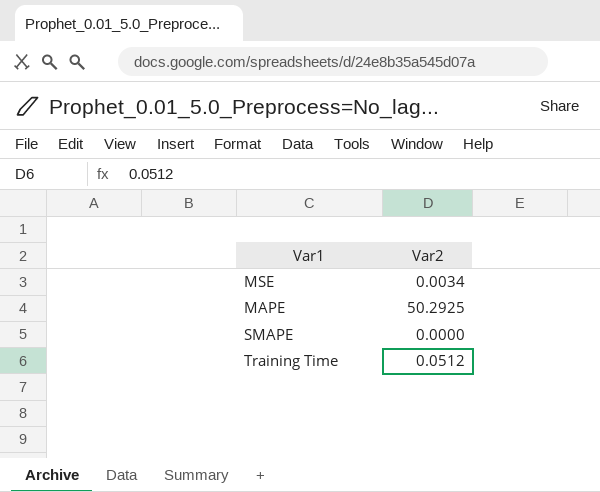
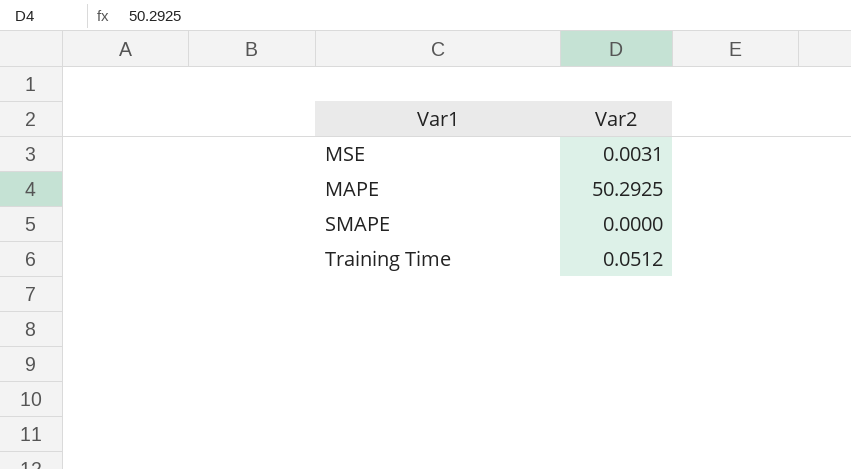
MSE | Var2: 0.0034 -> 0.0031

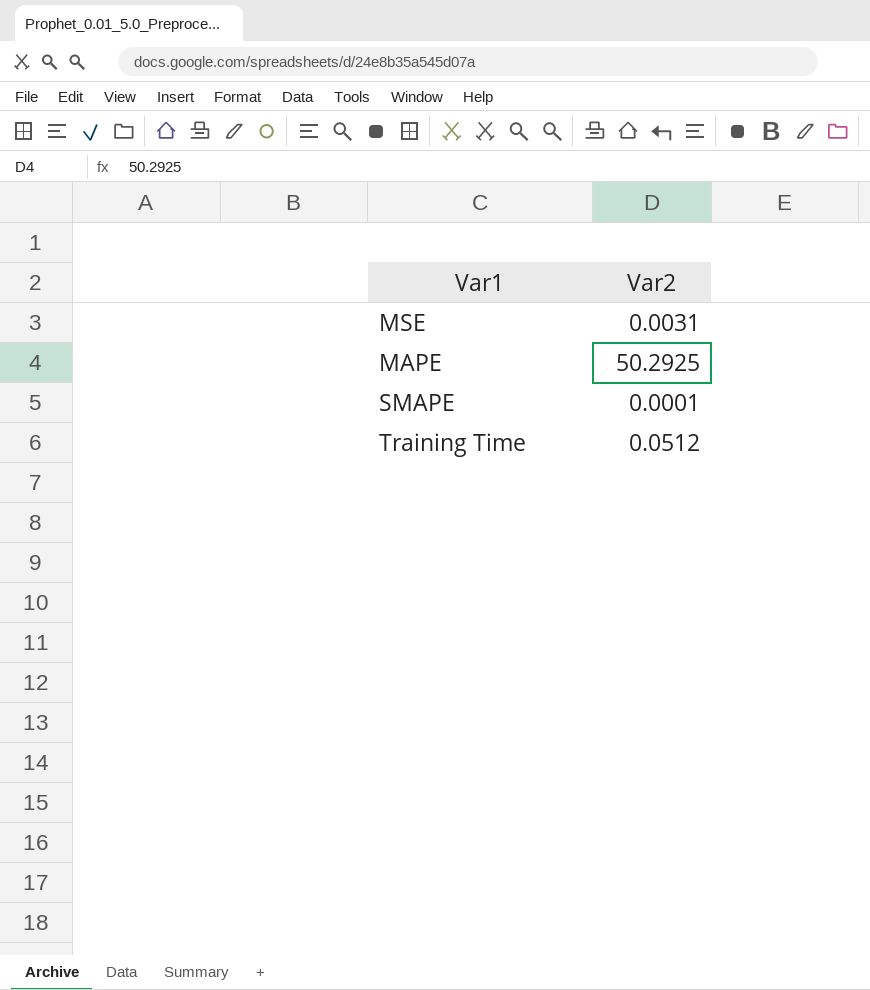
SMAPE | Var2: 0.0000 -> 0.0001

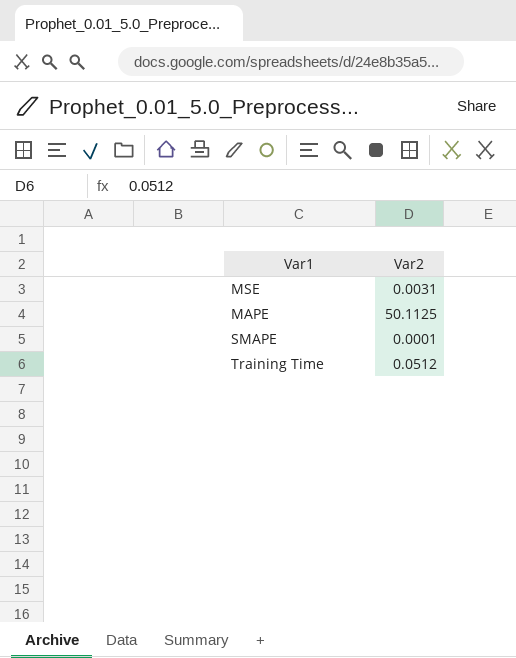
MAPE | Var2: 50.2925 -> 50.1125

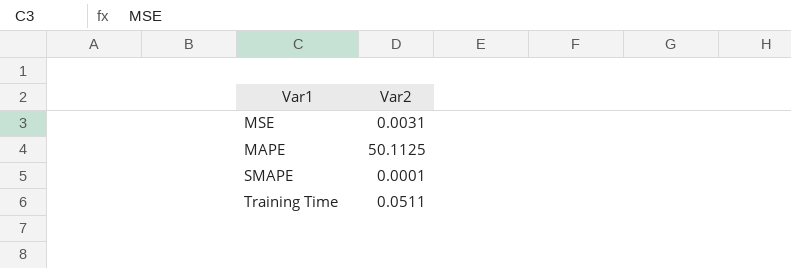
Training Time | Var2: 0.0512 -> 0.0511

